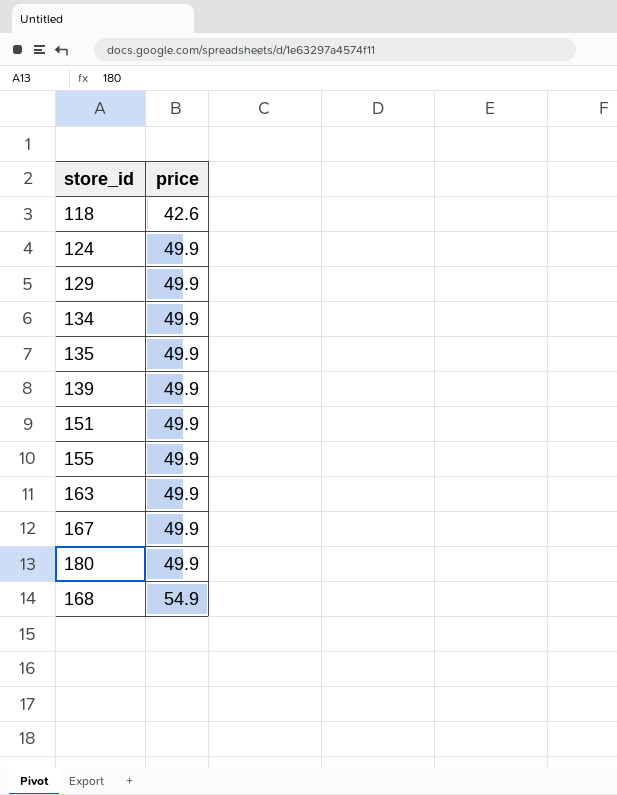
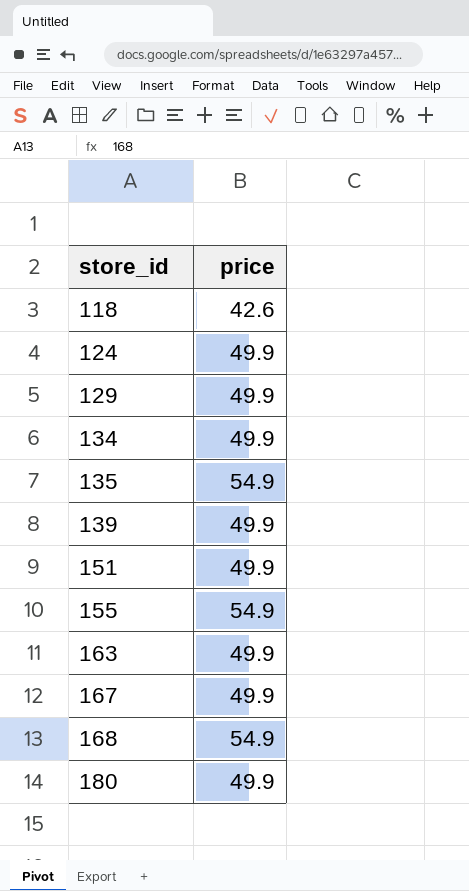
row order: price ascending -> store_id ascending
135 | price: 49.9 -> 54.9
155 | price: 49.9 -> 54.9

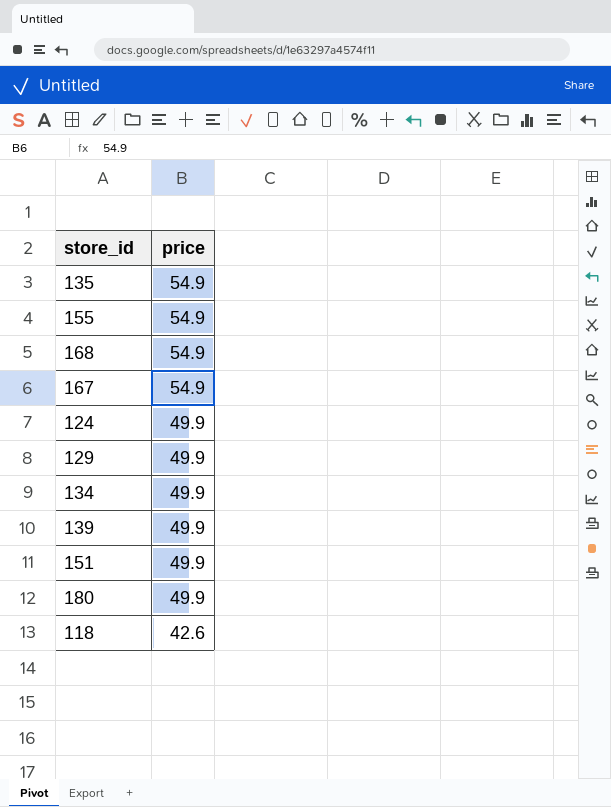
row order: store_id ascending -> price descending
row 163: 49.9 -> none
167 | price: 49.9 -> 54.9

